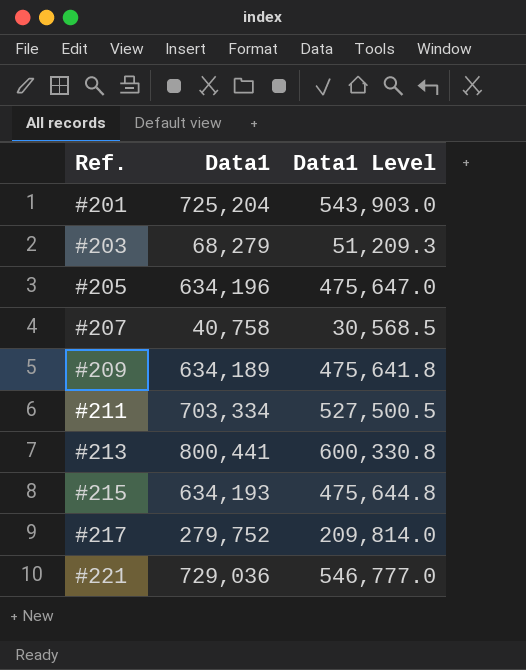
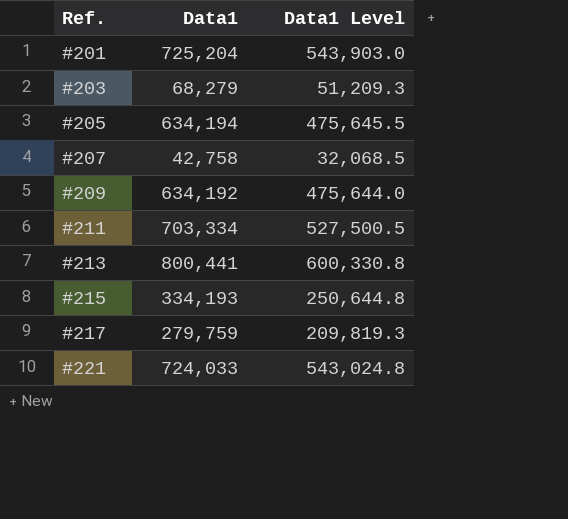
#205 | Data1: 634,196 -> 634,194
#205 | Data1 Level: 475,647.0 -> 475,645.5
#207 | Data1: 40,758 -> 42,758
#207 | Data1 Level: 30,568.5 -> 32,068.5
#209 | Data1: 634,189 -> 634,192
#209 | Data1 Level: 475,641.8 -> 475,644.0
#215 | Data1: 634,193 -> 334,193
#215 | Data1 Level: 475,644.8 -> 250,644.8
#217 | Data1: 279,752 -> 279,759
#217 | Data1 Level: 209,814.0 -> 209,819.3
#221 | Data1: 729,036 -> 724,033
#221 | Data1 Level: 546,777.0 -> 543,024.8

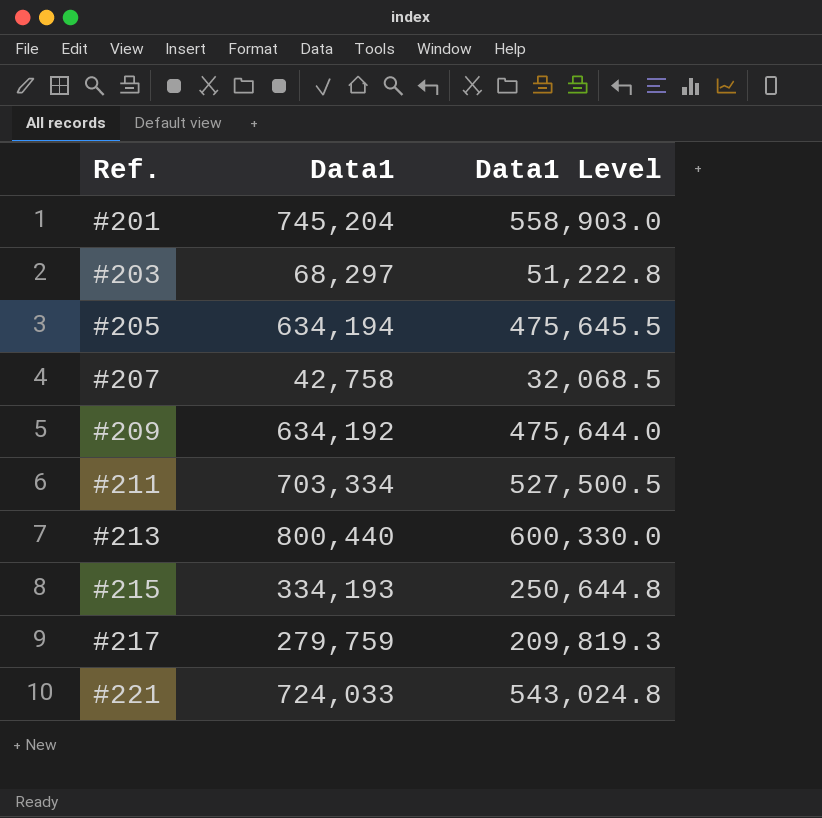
#201 | Data1: 725,204 -> 745,204
#201 | Data1 Level: 543,903.0 -> 558,903.0
#203 | Data1: 68,279 -> 68,297
#203 | Data1 Level: 51,209.3 -> 51,222.8
#213 | Data1: 800,441 -> 800,440
#213 | Data1 Level: 600,330.8 -> 600,330.0

